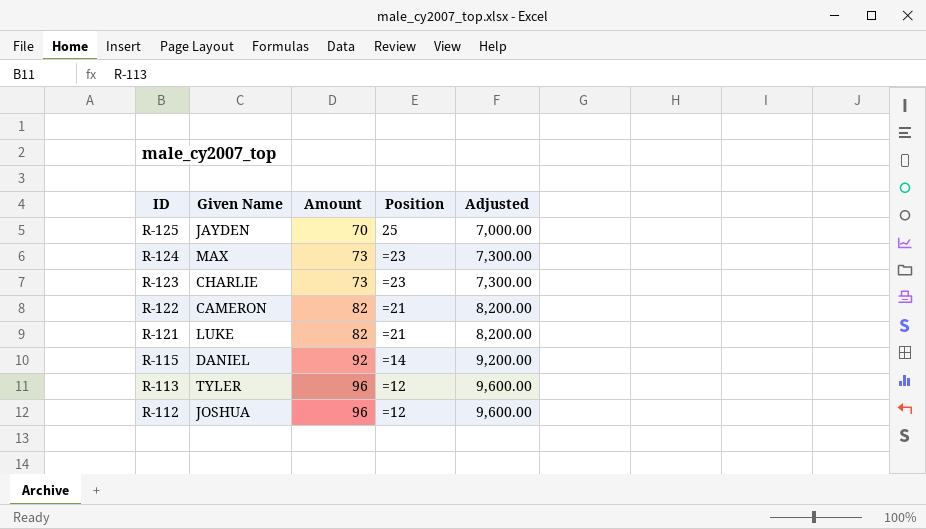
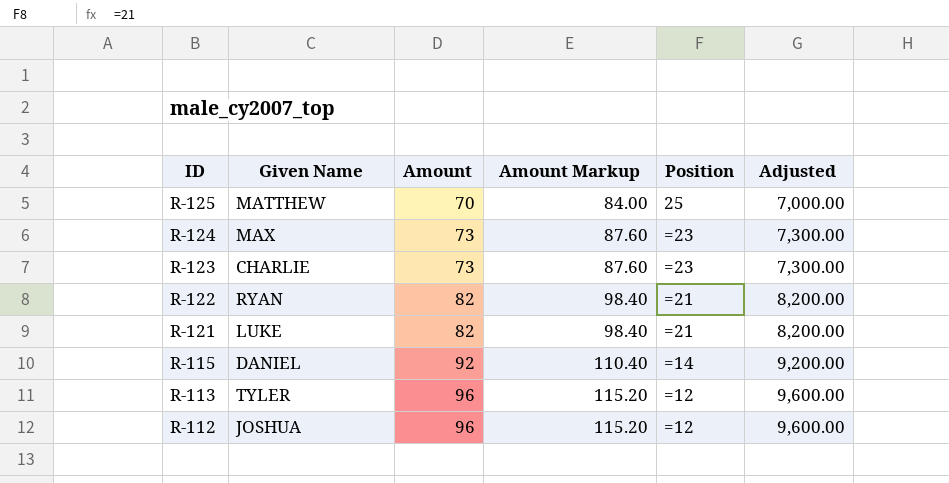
column Amount Markup | formula: none -> [Amount] * 1.2
R-125 | Given Name: JAYDEN -> MATTHEW
R-122 | Given Name: CAMERON -> RYAN

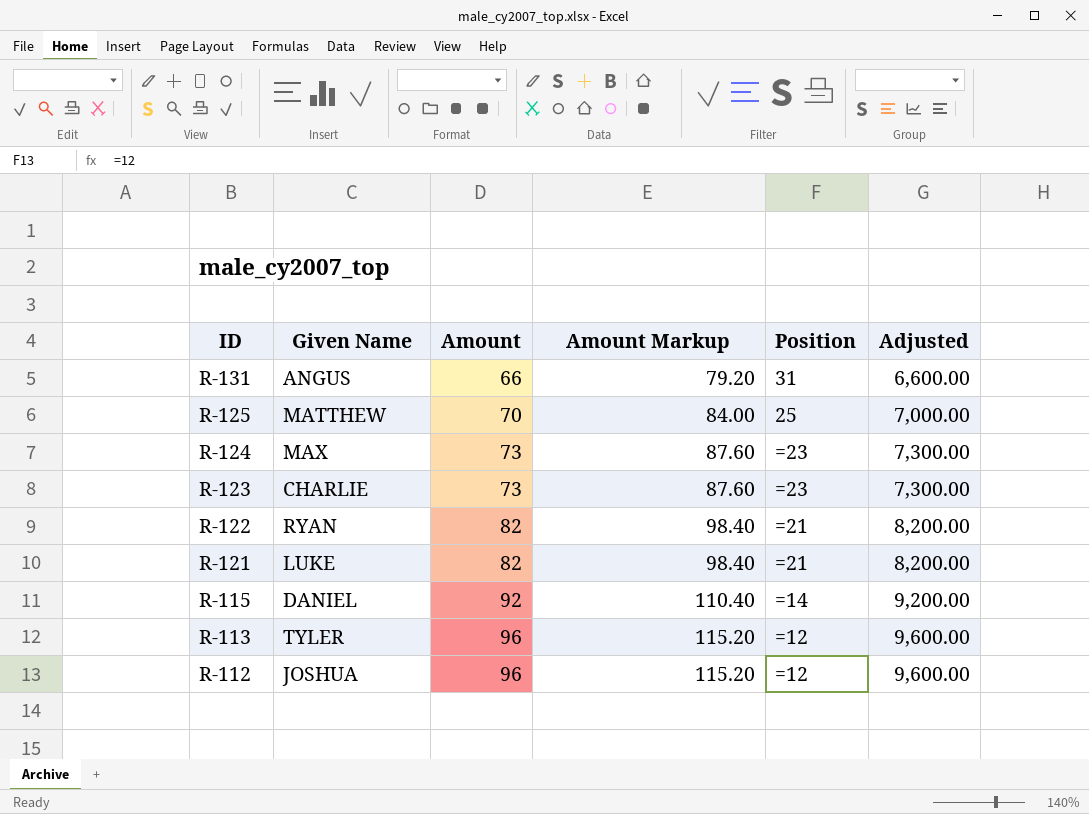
row R-131: none -> ANGUS | 66 | 79.20 | 31 | 6,600.00

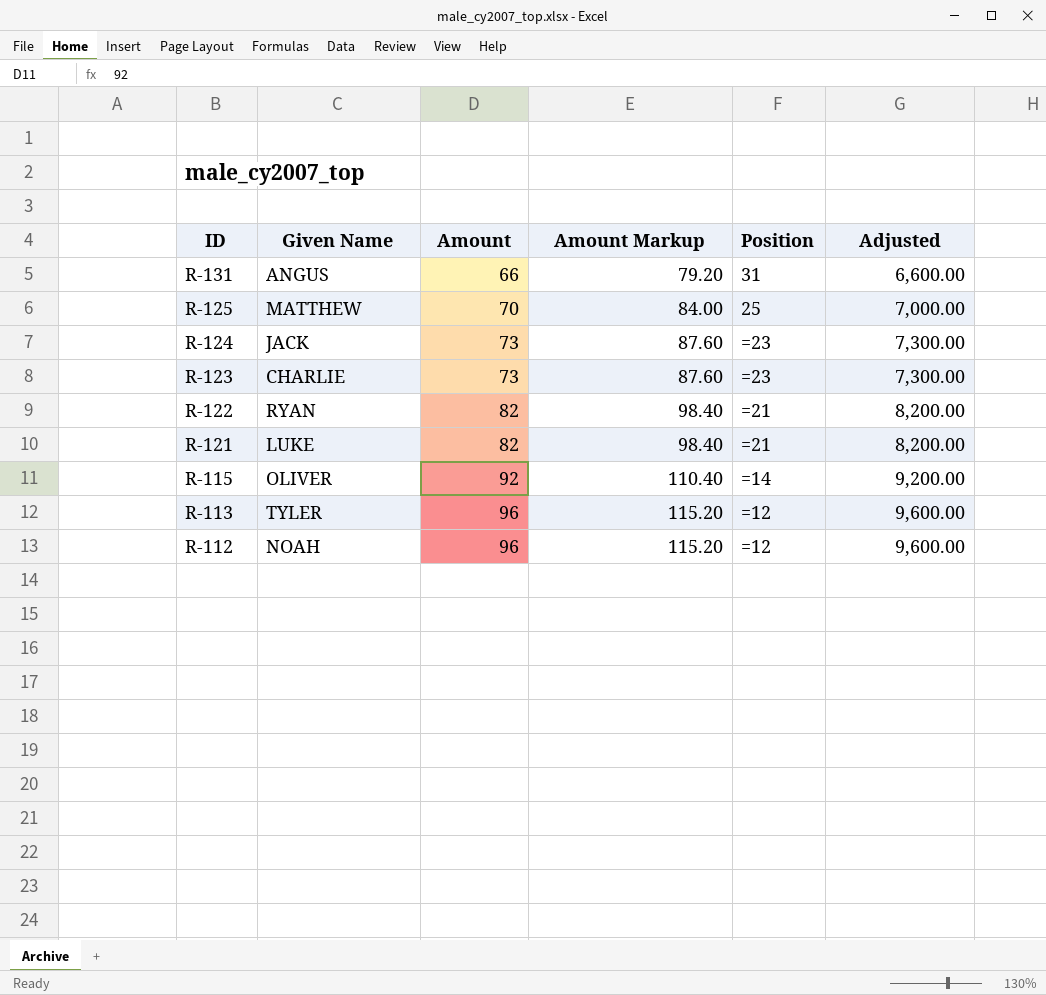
R-124 | Given Name: MAX -> JACK
R-115 | Given Name: DANIEL -> OLIVER
R-112 | Given Name: JOSHUA -> NOAH

